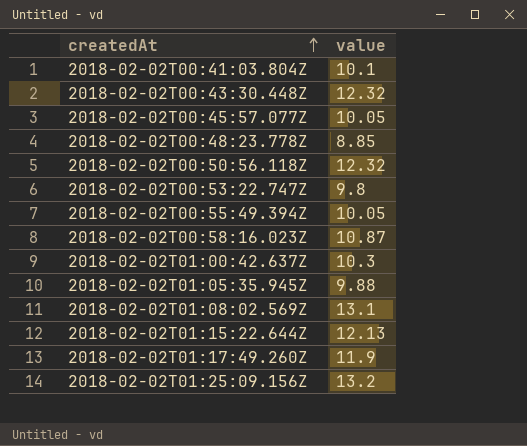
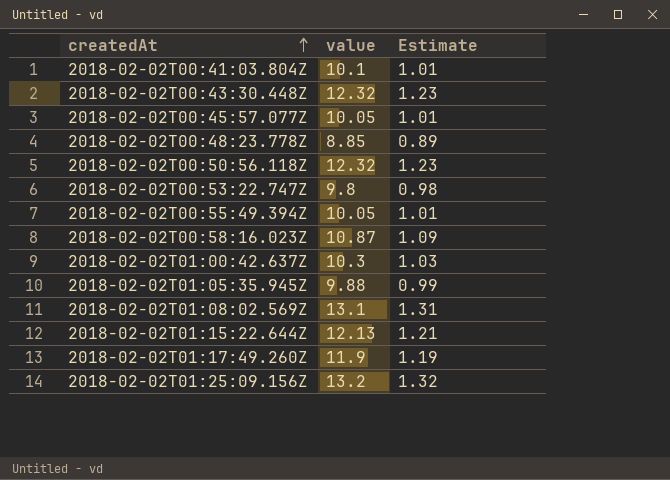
column Estimate | formula: none -> [value] * 0.1

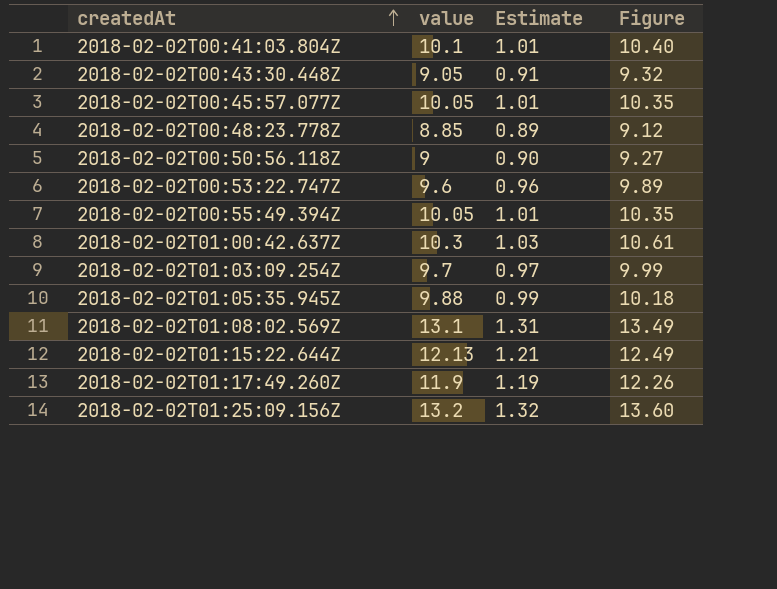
column Figure | formula: none -> [value] * 1.03
row 2018-02-02T00:58:16.023Z: 10.87 | 1.09 -> none
2018-02-02T00:43:30.448Z | value: 12.32 -> 9.05
2018-02-02T00:43:30.448Z | Estimate: 1.23 -> 0.91
2018-02-02T00:50:56.118Z | value: 12.32 -> 9
2018-02-02T00:50:56.118Z | Estimate: 1.23 -> 0.90
2018-02-02T00:53:22.747Z | value: 9.8 -> 9.6
2018-02-02T00:53:22.747Z | Estimate: 0.98 -> 0.96
row 2018-02-02T01:03:09.254Z: none -> 9.7 | 0.97 | 9.99

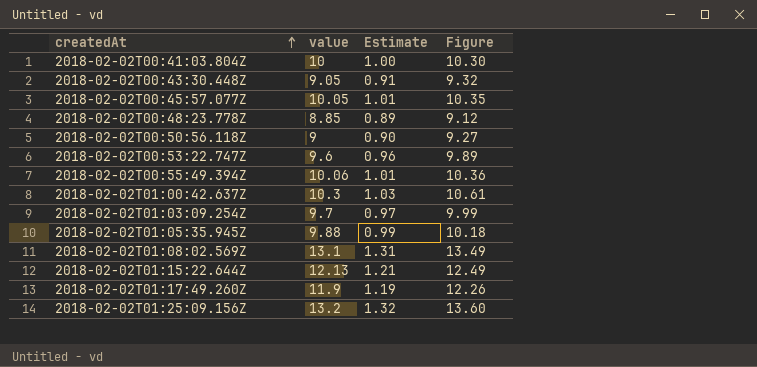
2018-02-02T00:41:03.804Z | value: 10.1 -> 10
2018-02-02T00:41:03.804Z | Estimate: 1.01 -> 1.00
2018-02-02T00:41:03.804Z | Figure: 10.40 -> 10.30
2018-02-02T00:55:49.394Z | value: 10.05 -> 10.06
2018-02-02T00:55:49.394Z | Figure: 10.35 -> 10.36

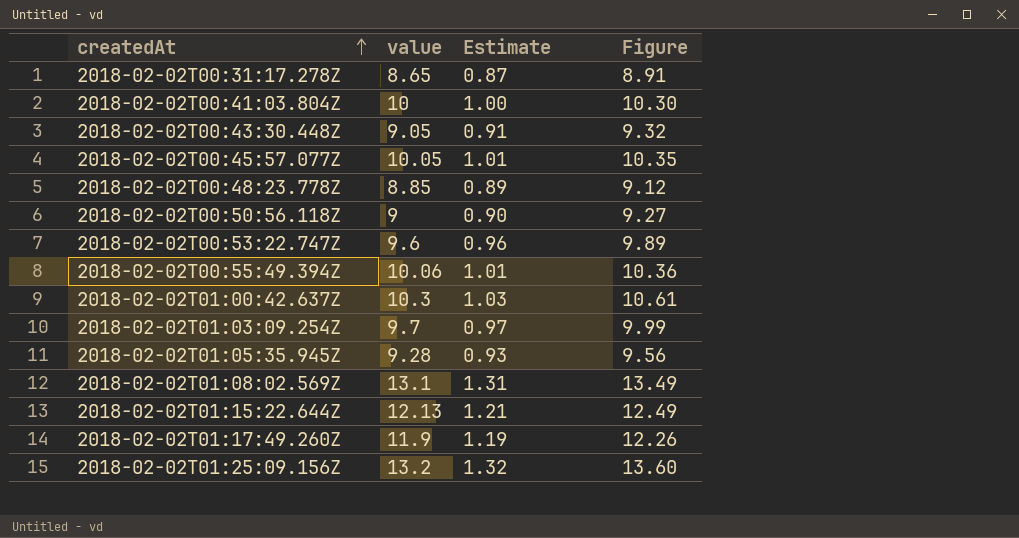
row 2018-02-02T00:31:17.278Z: none -> 8.65 | 0.87 | 8.91
2018-02-02T01:05:35.945Z | value: 9.88 -> 9.28
2018-02-02T01:05:35.945Z | Estimate: 0.99 -> 0.93
2018-02-02T01:05:35.945Z | Figure: 10.18 -> 9.56

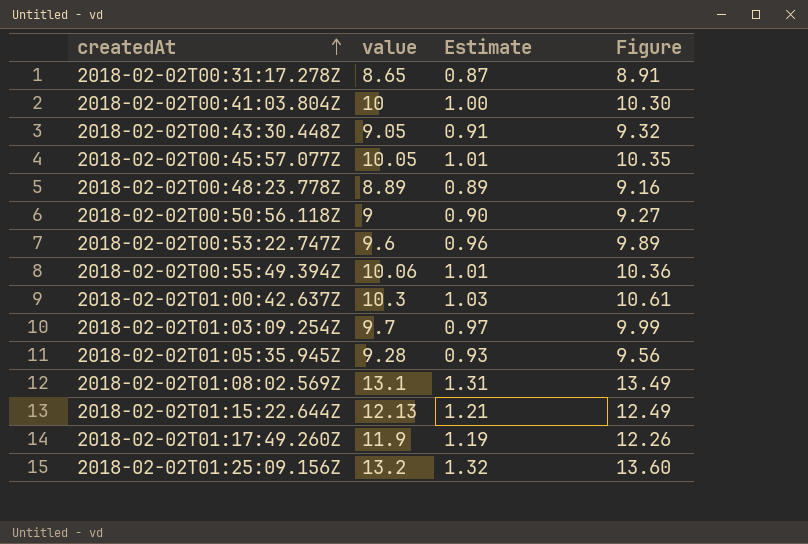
2018-02-02T00:48:23.778Z | value: 8.85 -> 8.89
2018-02-02T00:48:23.778Z | Figure: 9.12 -> 9.16

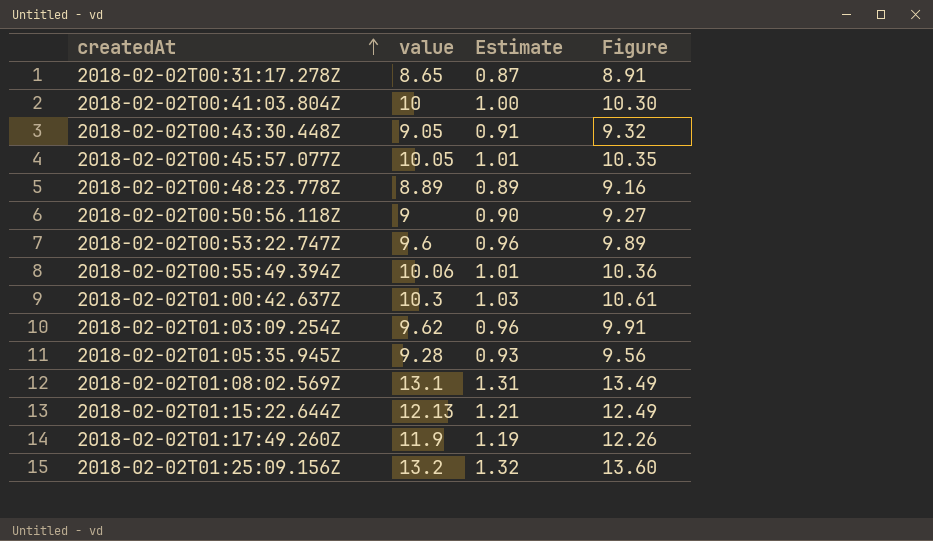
2018-02-02T01:03:09.254Z | value: 9.7 -> 9.62
2018-02-02T01:03:09.254Z | Estimate: 0.97 -> 0.96
2018-02-02T01:03:09.254Z | Figure: 9.99 -> 9.91

